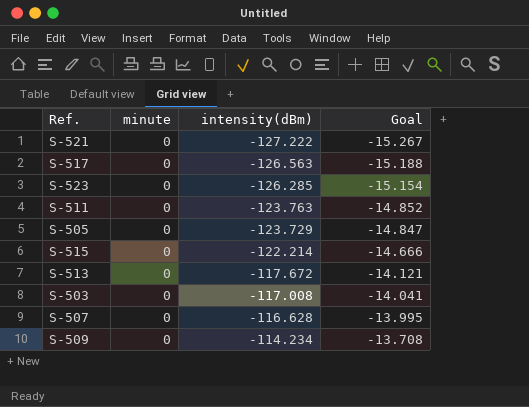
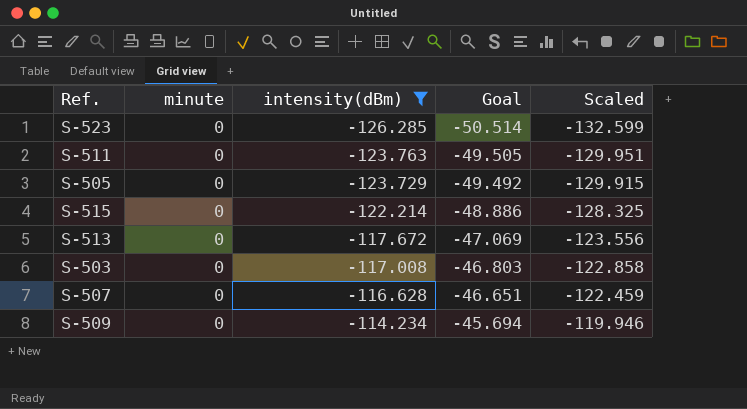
filter: none -> intensity(dBm) >= -126.285
column Goal | formula: [intensity(dBm)] * 0.12 -> [intensity(dBm)] * 0.4
column Scaled | formula: none -> [intensity(dBm)] * 1.05

